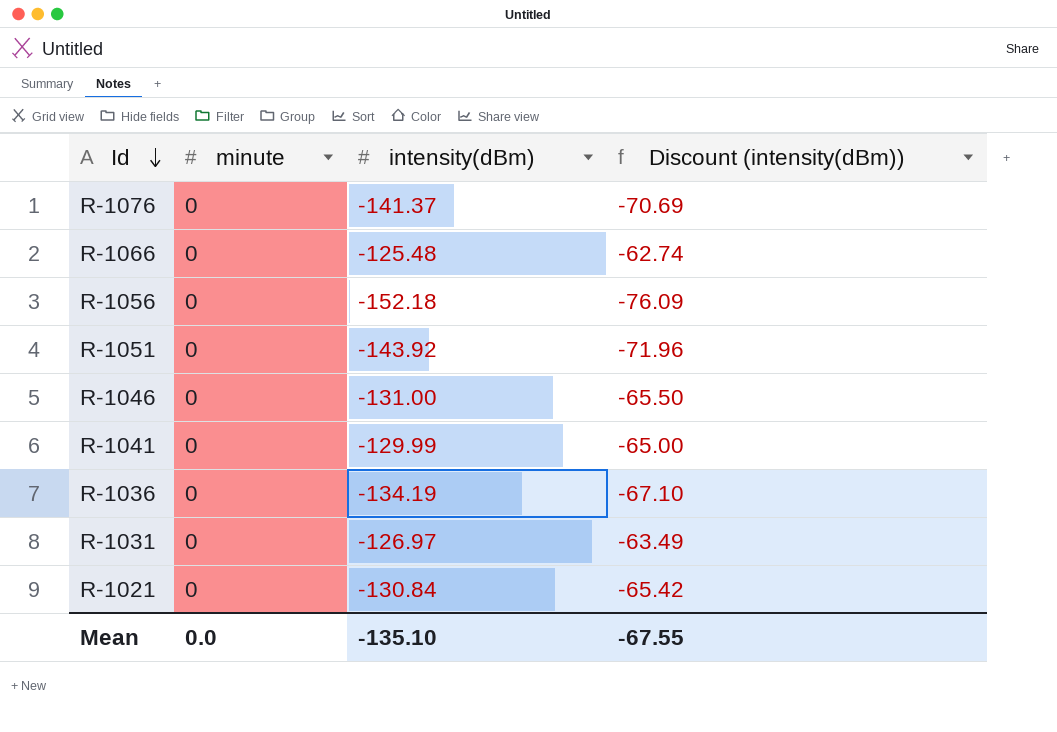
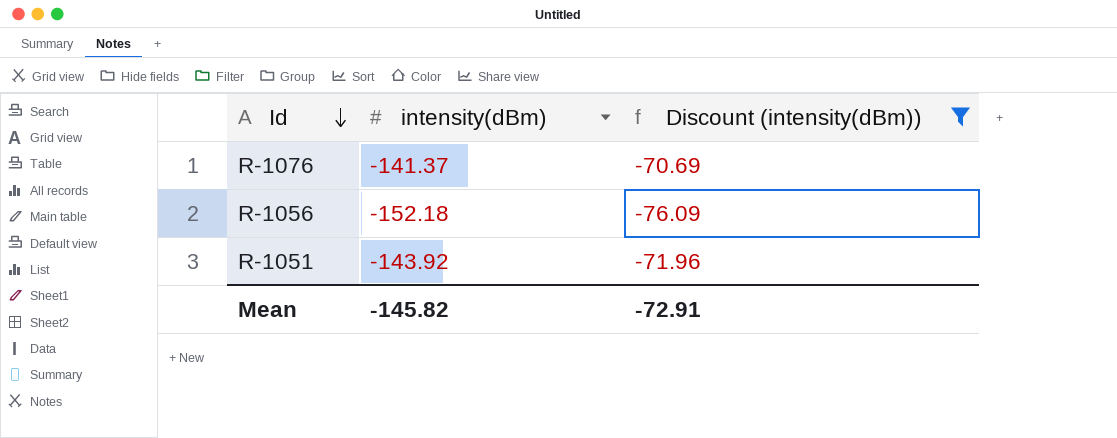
filter: none -> Discount (intensity(dBm)) <= -70.69
column minute | position: 2 -> none
Mean | intensity(dBm): -135.10 -> -145.82
Mean | Discount (intensity(dBm)): -67.55 -> -72.91

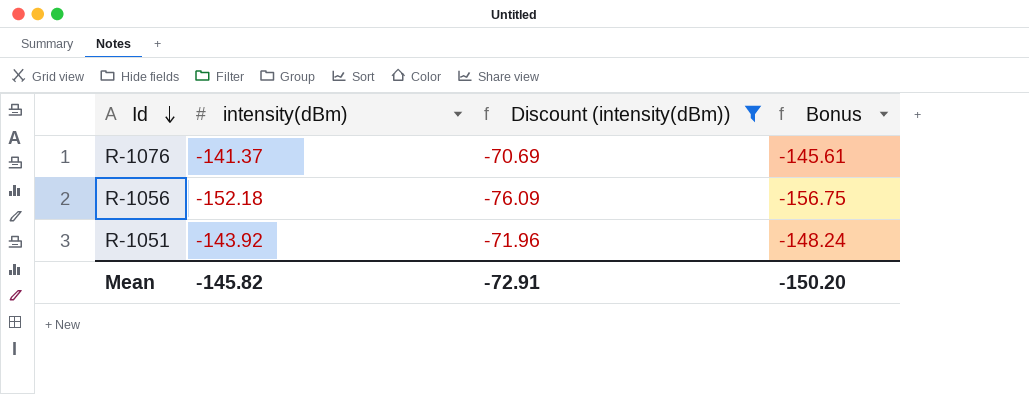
column Bonus | formula: none -> [intensity(dBm)] * 1.03

